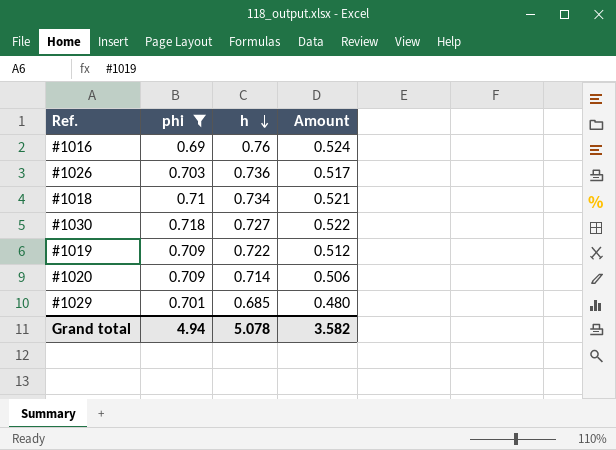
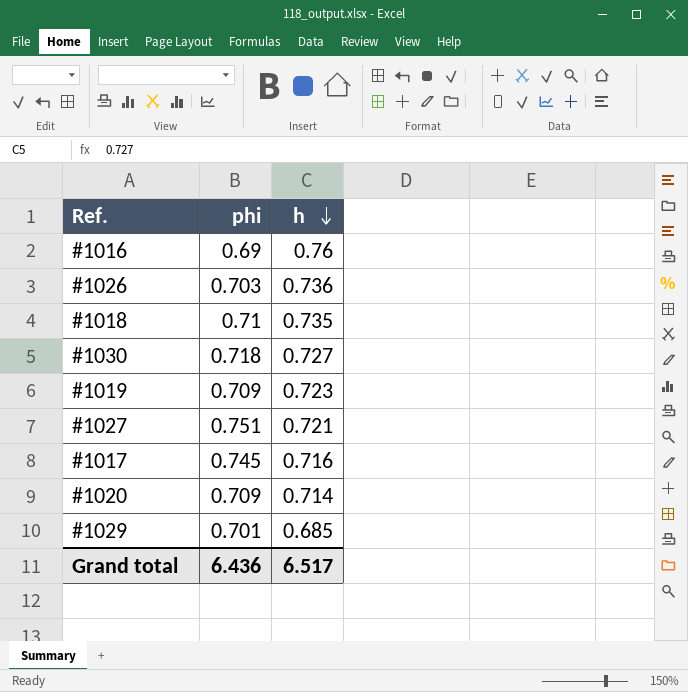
filter: phi <= 0.718 -> none
column Amount | formula: [phi] * [h] -> none
#1018 | h: 0.734 -> 0.735
#1019 | h: 0.722 -> 0.723
Grand total | phi: 4.94 -> 6.436
Grand total | h: 5.078 -> 6.517

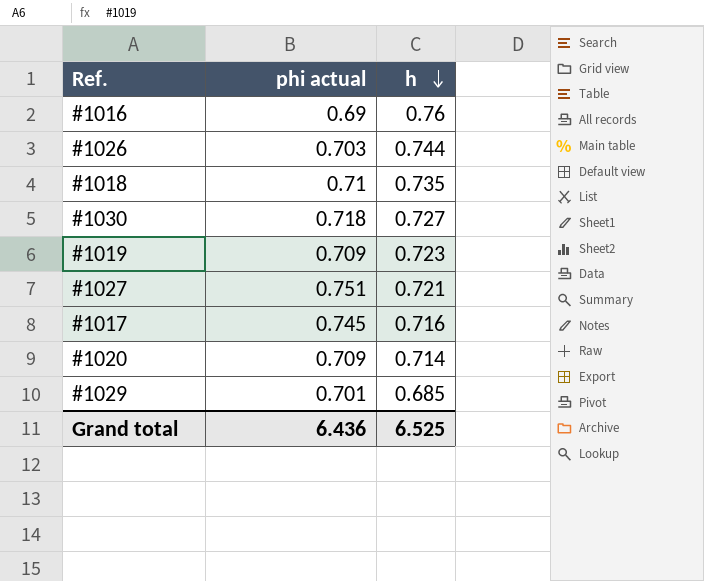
column name: phi -> phi actual
#1026 | h: 0.736 -> 0.744
Grand total | h: 6.517 -> 6.525

